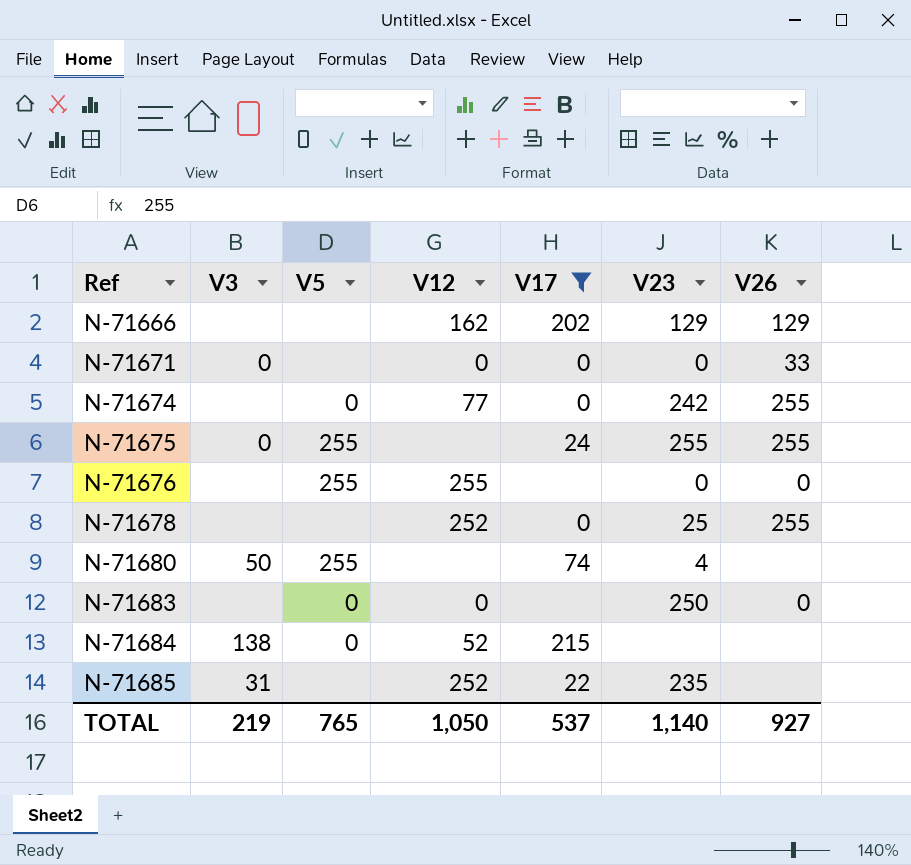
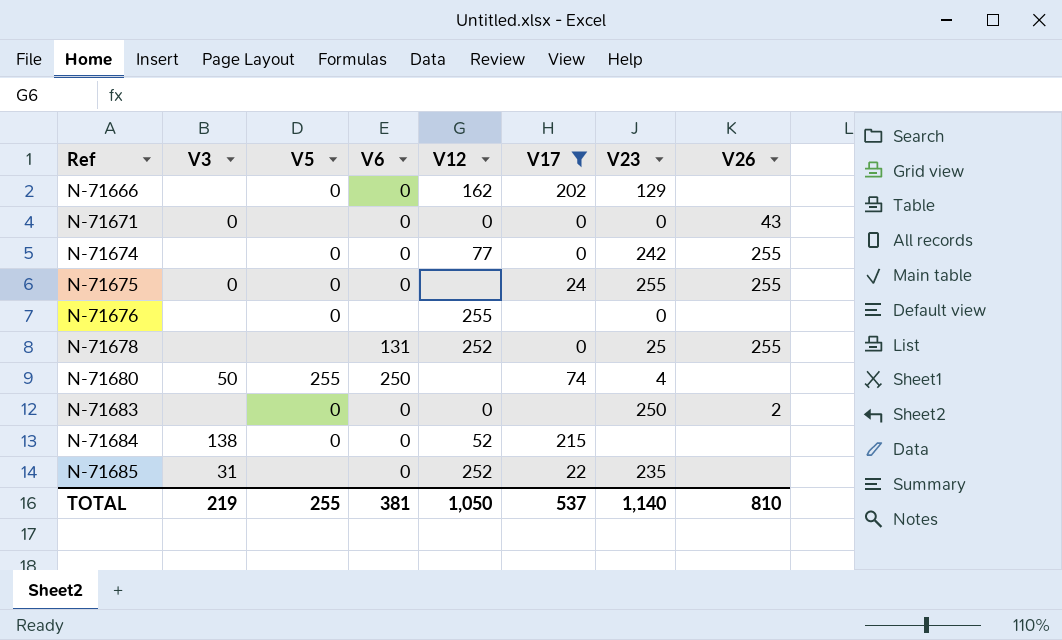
column V6 | position: none -> 4
N-71666 | V5: none -> 0
N-71666 | V26: 129 -> none
N-71671 | V26: 33 -> 43
N-71675 | V5: 255 -> 0
N-71676 | V5: 255 -> 0
N-71676 | V26: 0 -> none
N-71683 | V26: 0 -> 2
TOTAL | V5: 765 -> 255
TOTAL | V26: 927 -> 810

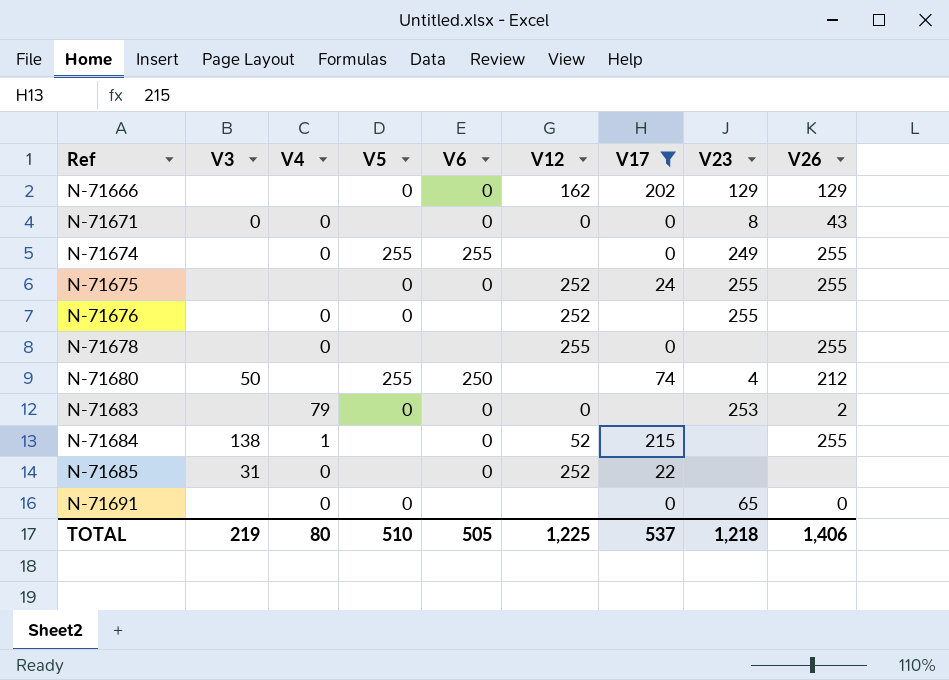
column V4 | position: none -> 3
N-71666 | V26: none -> 129
N-71671 | V23: 0 -> 8
N-71674 | V5: 0 -> 255
N-71674 | V6: 0 -> 255
N-71674 | V12: 77 -> none
N-71674 | V23: 242 -> 249
N-71675 | V3: 0 -> none
N-71675 | V12: none -> 252
N-71676 | V12: 255 -> 252
N-71676 | V23: 0 -> 255
N-71678 | V6: 131 -> none
N-71678 | V12: 252 -> 255
N-71678 | V23: 25 -> none
N-71680 | V26: none -> 212
N-71683 | V23: 250 -> 253
N-71684 | V5: 0 -> none
N-71684 | V26: none -> 255
N-71685 | V23: 235 -> none
row N-71691: none -> none | 0 | 0 | none | none | 0 | 65 | 0
TOTAL | V5: 255 -> 510
TOTAL | V6: 381 -> 505
TOTAL | V12: 1,050 -> 1,225
TOTAL | V23: 1,140 -> 1,218
TOTAL | V26: 810 -> 1,406

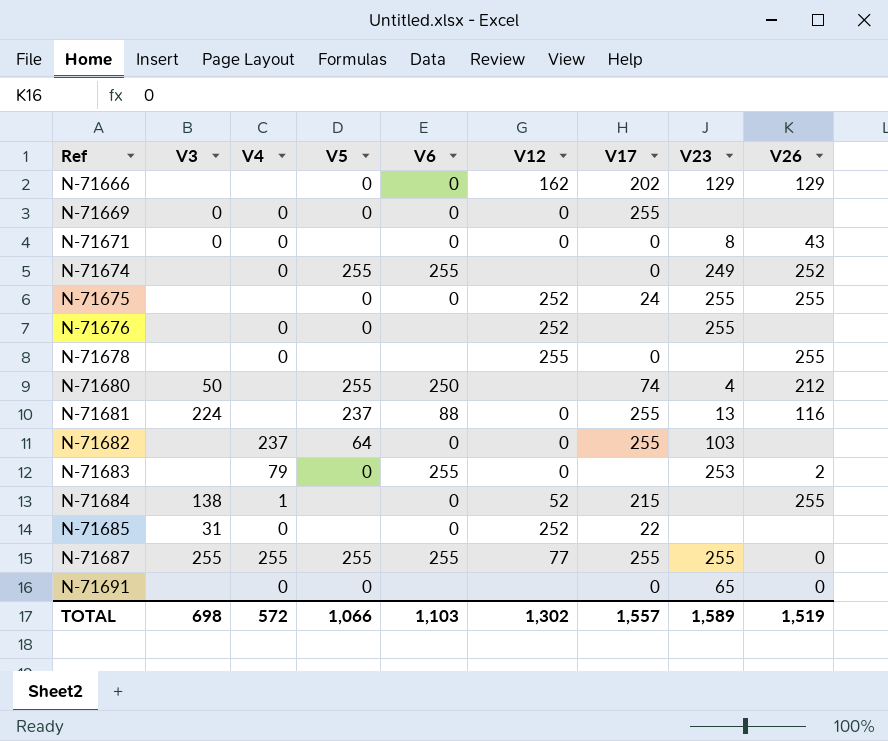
filter: V17 != 255 -> none
N-71674 | V26: 255 -> 252
N-71683 | V6: 0 -> 255
TOTAL | V3: 219 -> 698
TOTAL | V4: 80 -> 572
TOTAL | V5: 510 -> 1,066
TOTAL | V6: 505 -> 1,103
TOTAL | V12: 1,225 -> 1,302
TOTAL | V17: 537 -> 1,557
TOTAL | V23: 1,218 -> 1,589
TOTAL | V26: 1,406 -> 1,519

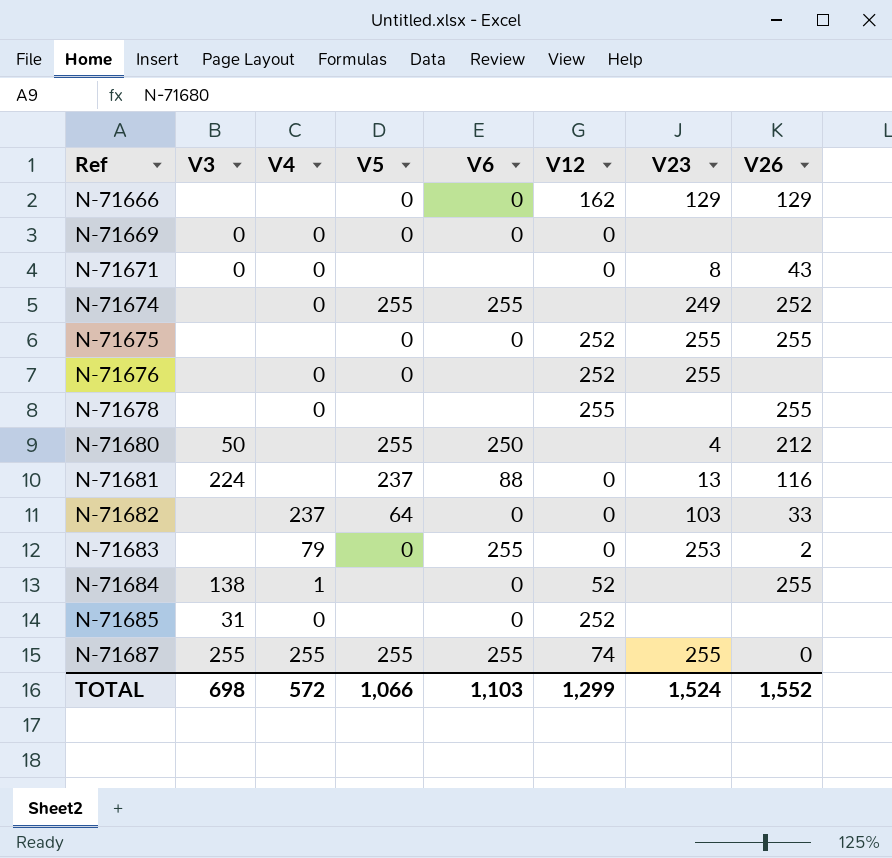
column V17 | position: 7 -> none
row N-71691: none | 0 | 0 | none | none | 0 | 65 | 0 -> none
N-71671 | V6: 0 -> none
N-71682 | V26: none -> 33
N-71687 | V12: 77 -> 74
TOTAL | V12: 1,302 -> 1,299
TOTAL | V23: 1,589 -> 1,524
TOTAL | V26: 1,519 -> 1,552

